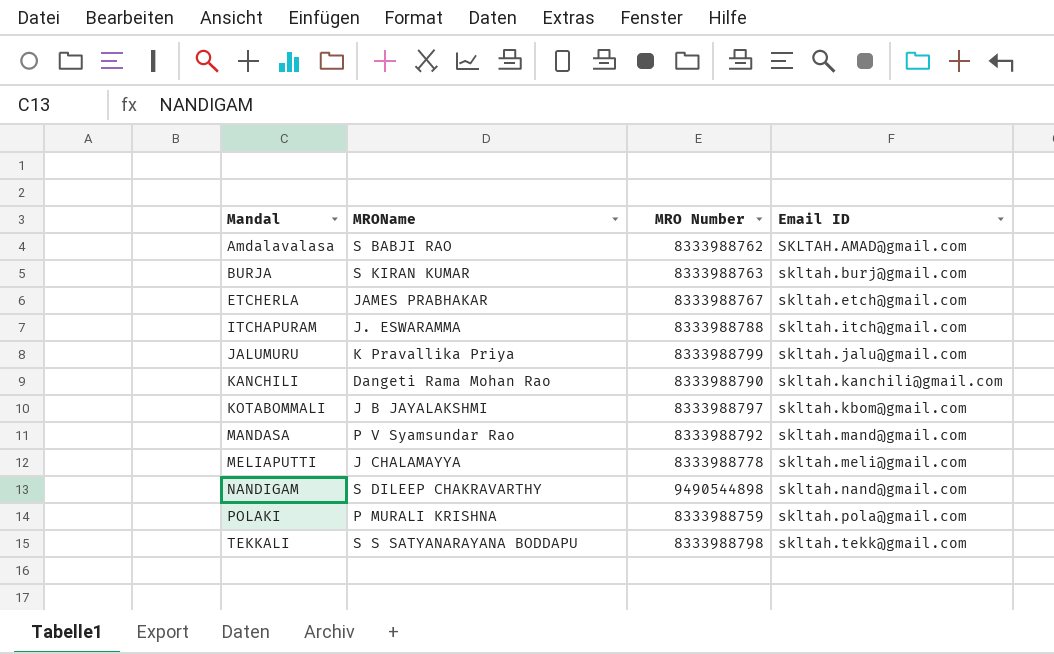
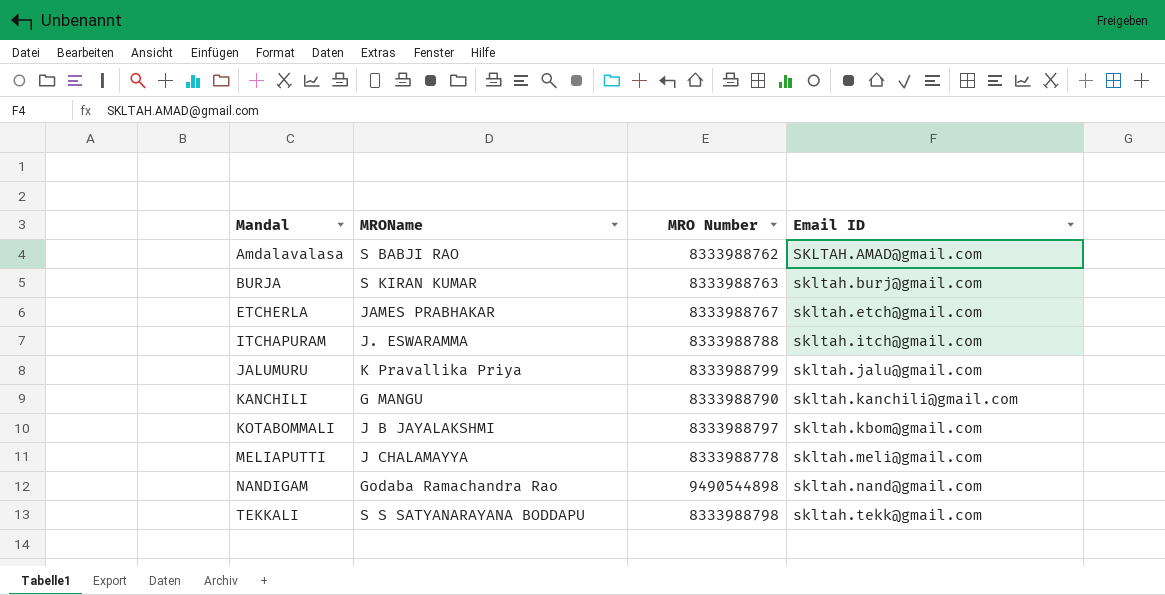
row MANDASA: P V Syamsundar Rao | 8333988792 | skltah.mand@gmail.com -> none
row POLAKI: P MURALI KRISHNA | 8333988759 | skltah.pola@gmail.com -> none
KANCHILI | MROName: Dangeti Rama Mohan Rao -> G MANGU
NANDIGAM | MROName: S DILEEP CHAKRAVARTHY -> Godaba Ramachandra Rao

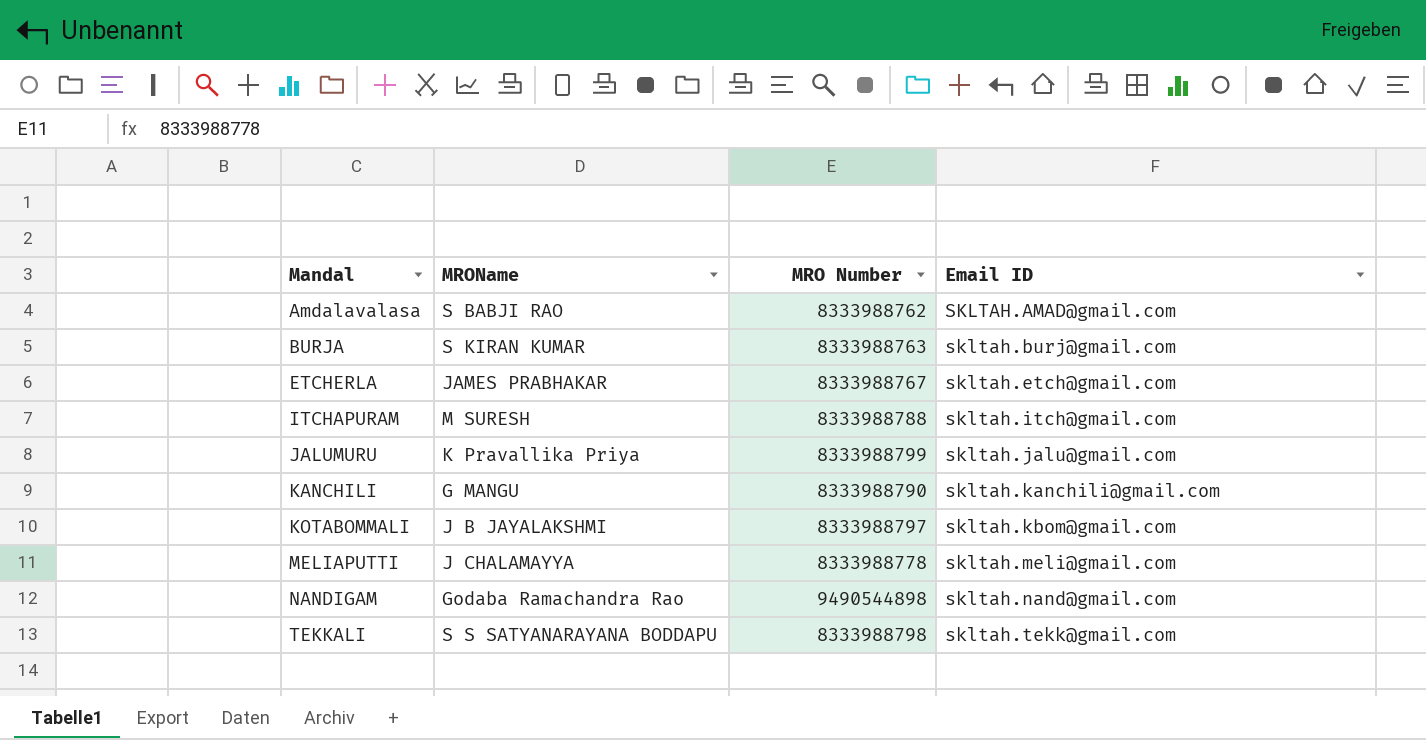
ITCHAPURAM | MROName: J. ESWARAMMA -> M SURESH

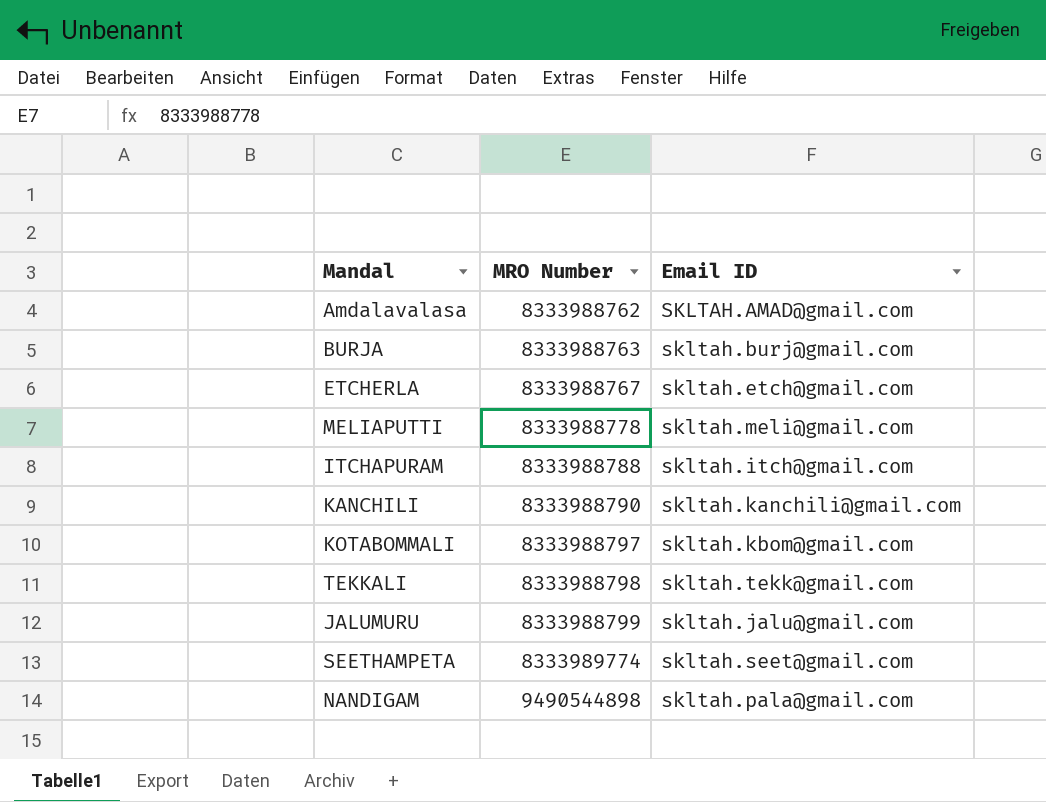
row order: Mandal ascending -> MRO Number ascending
column MROName | position: 2 -> none
row SEETHAMPETA: none -> 8333989774 | skltah.seet@gmail.com
NANDIGAM | Email ID: skltah.nand@gmail.com -> skltah.pala@gmail.com

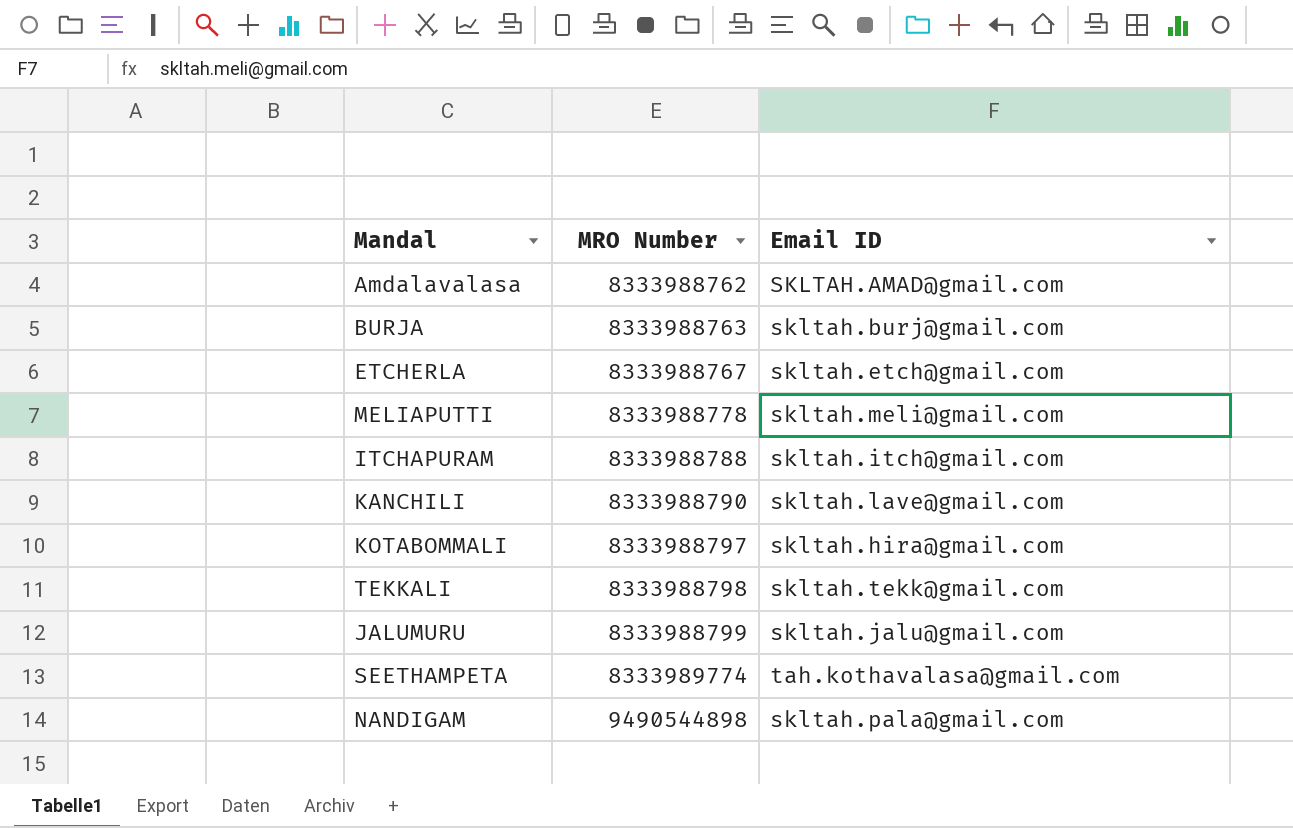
KANCHILI | Email ID: skltah.kanchili@gmail.com -> skltah.lave@gmail.com
KOTABOMMALI | Email ID: skltah.kbom@gmail.com -> skltah.hira@gmail.com
SEETHAMPETA | Email ID: skltah.seet@gmail.com -> tah.kothavalasa@gmail.com

